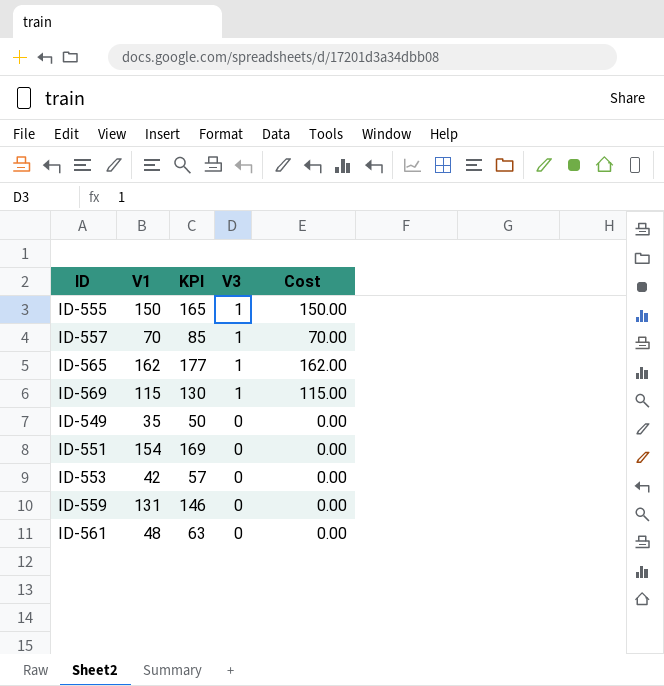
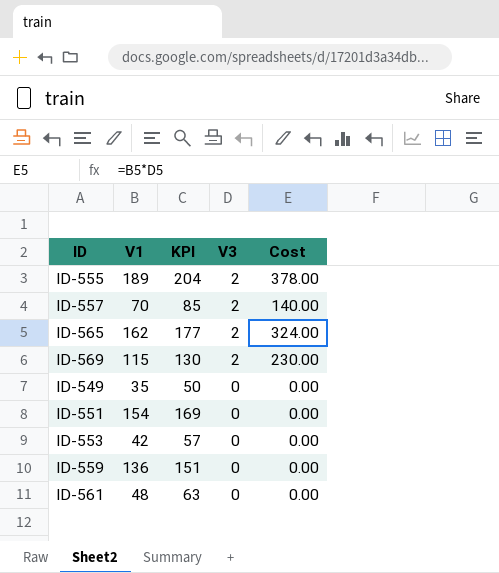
ID-555 | V1: 150 -> 189
ID-555 | KPI: 165 -> 204
ID-555 | V3: 1 -> 2
ID-555 | Cost: 150.00 -> 378.00
ID-557 | V3: 1 -> 2
ID-557 | Cost: 70.00 -> 140.00
ID-565 | V3: 1 -> 2
ID-565 | Cost: 162.00 -> 324.00
ID-569 | V3: 1 -> 2
ID-569 | Cost: 115.00 -> 230.00
ID-559 | V1: 131 -> 136
ID-559 | KPI: 146 -> 151

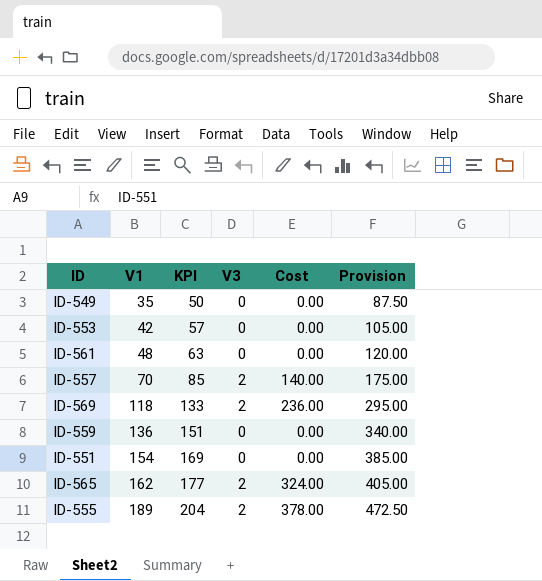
row order: V3 descending -> V1 ascending
column Provision | formula: none -> [V1] * 2.5
ID-569 | V1: 115 -> 118
ID-569 | KPI: 130 -> 133
ID-569 | Cost: 230.00 -> 236.00

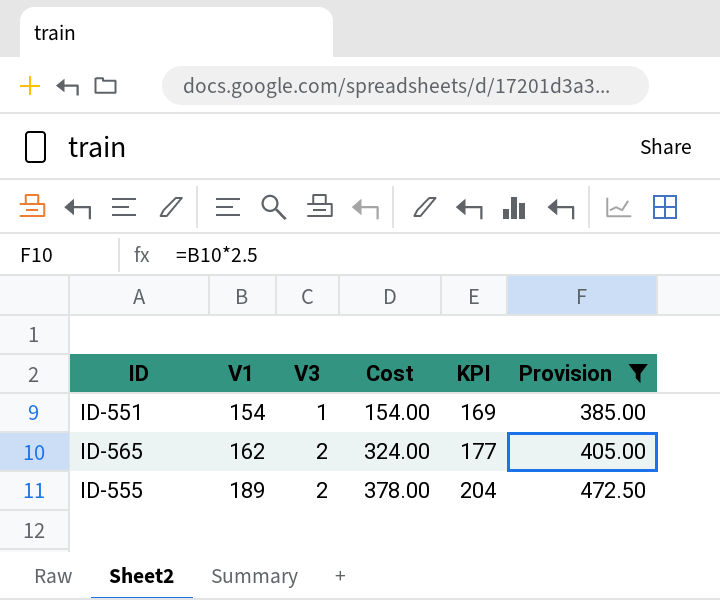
filter: none -> Provision >= 385.00
column KPI | position: 3 -> 5
ID-551 | V3: 0 -> 1
ID-551 | Cost: 0.00 -> 154.00

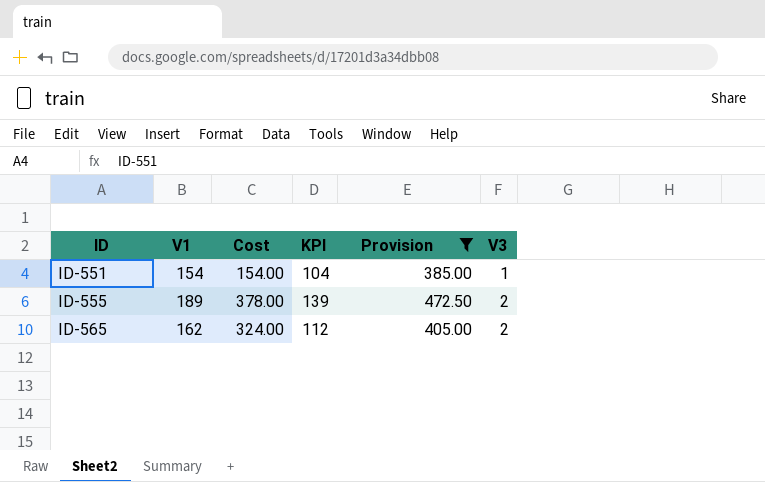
row order: V1 ascending -> ID ascending
column KPI | formula: [V1] + 15 -> [V1] - 50
column V3 | position: 3 -> 6

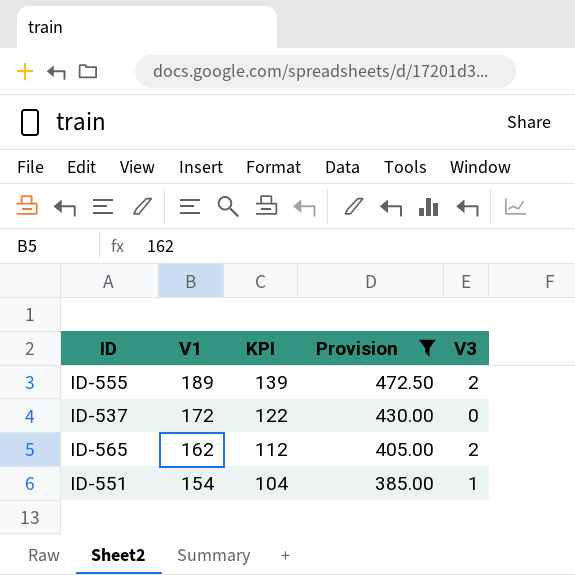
row order: ID ascending -> V1 descending
column Cost | formula: [V1] * [V3] -> none
row ID-537: none -> 172 | 122 | 430.00 | 0

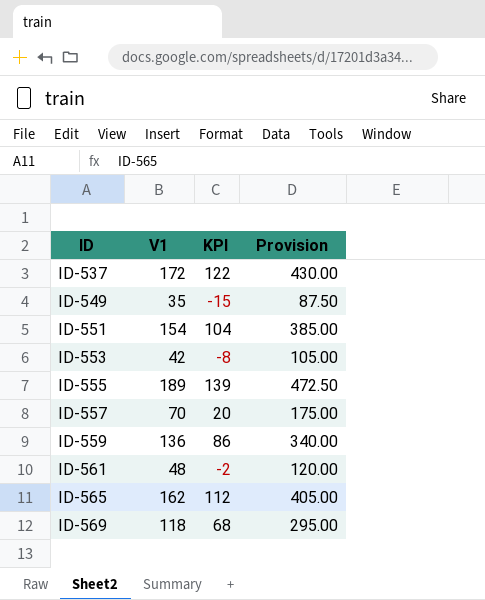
filter: Provision >= 385.00 -> none
row order: V1 descending -> ID ascending
column V3 | position: 5 -> none

